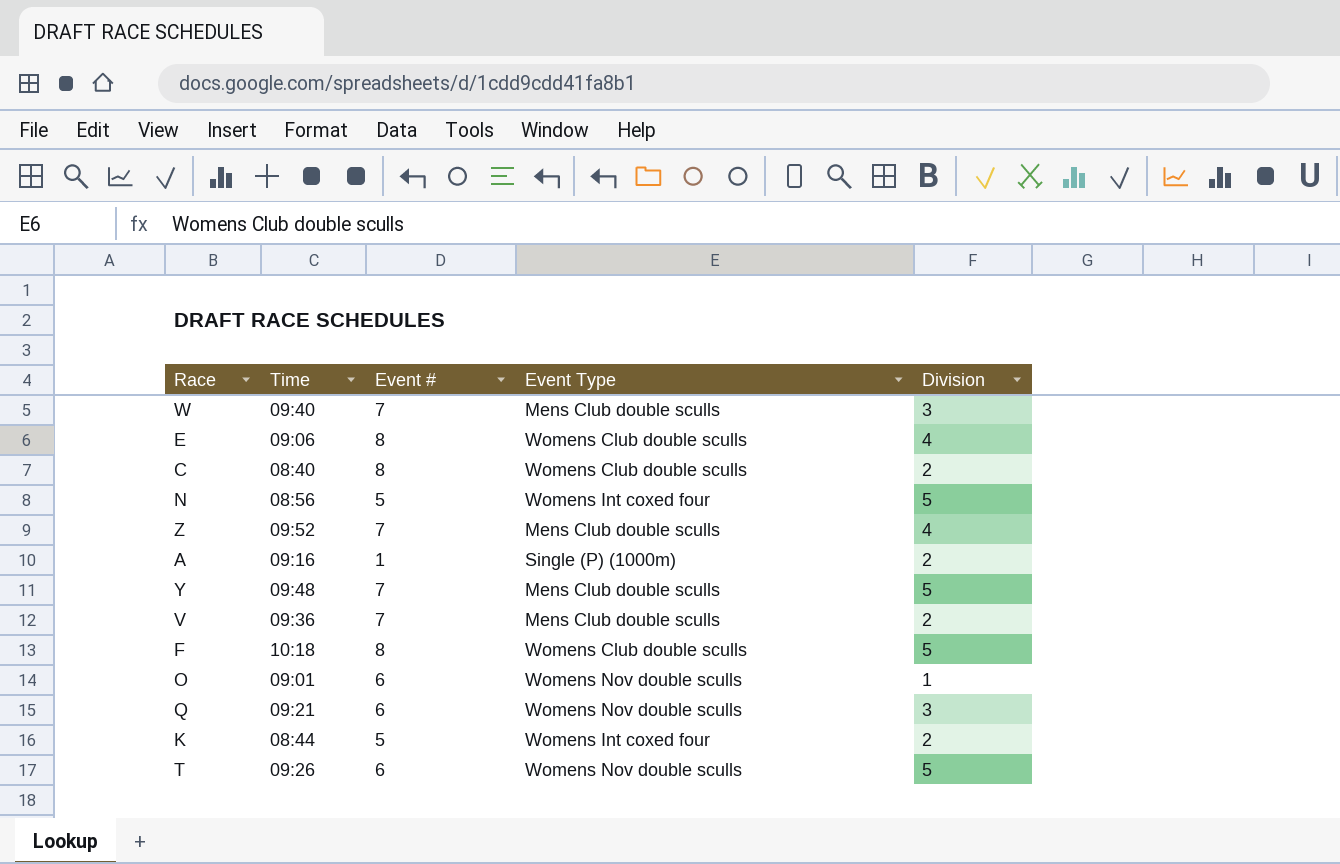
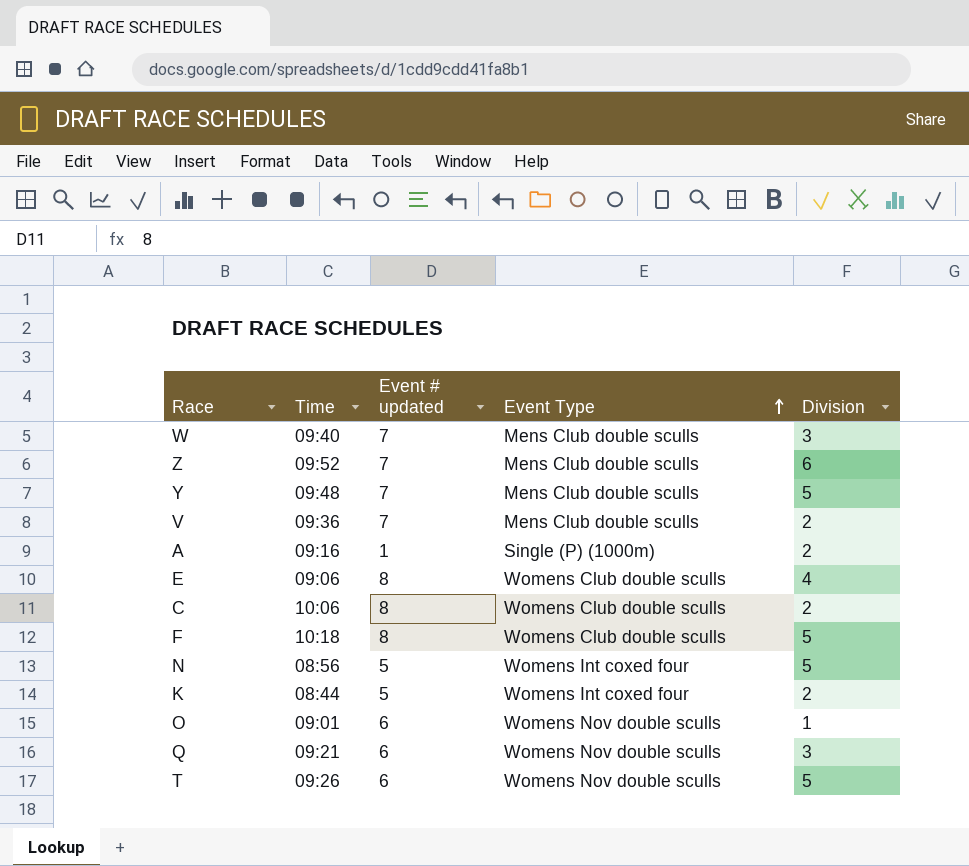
row order: none -> Event Type ascending
column name: Event # -> Event # updated
Z | Division: 4 -> 6
C | Time: 08:40 -> 10:06

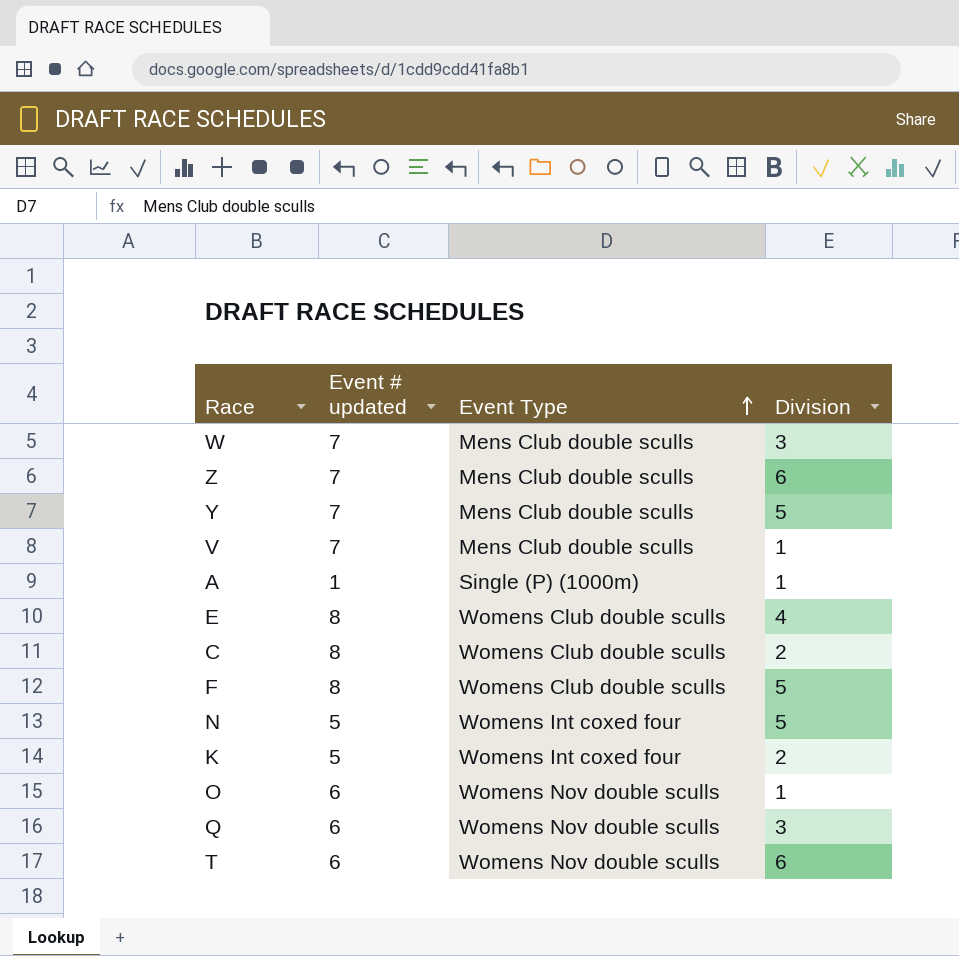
column Time | position: 2 -> none
V | Division: 2 -> 1
A | Division: 2 -> 1
T | Division: 5 -> 6

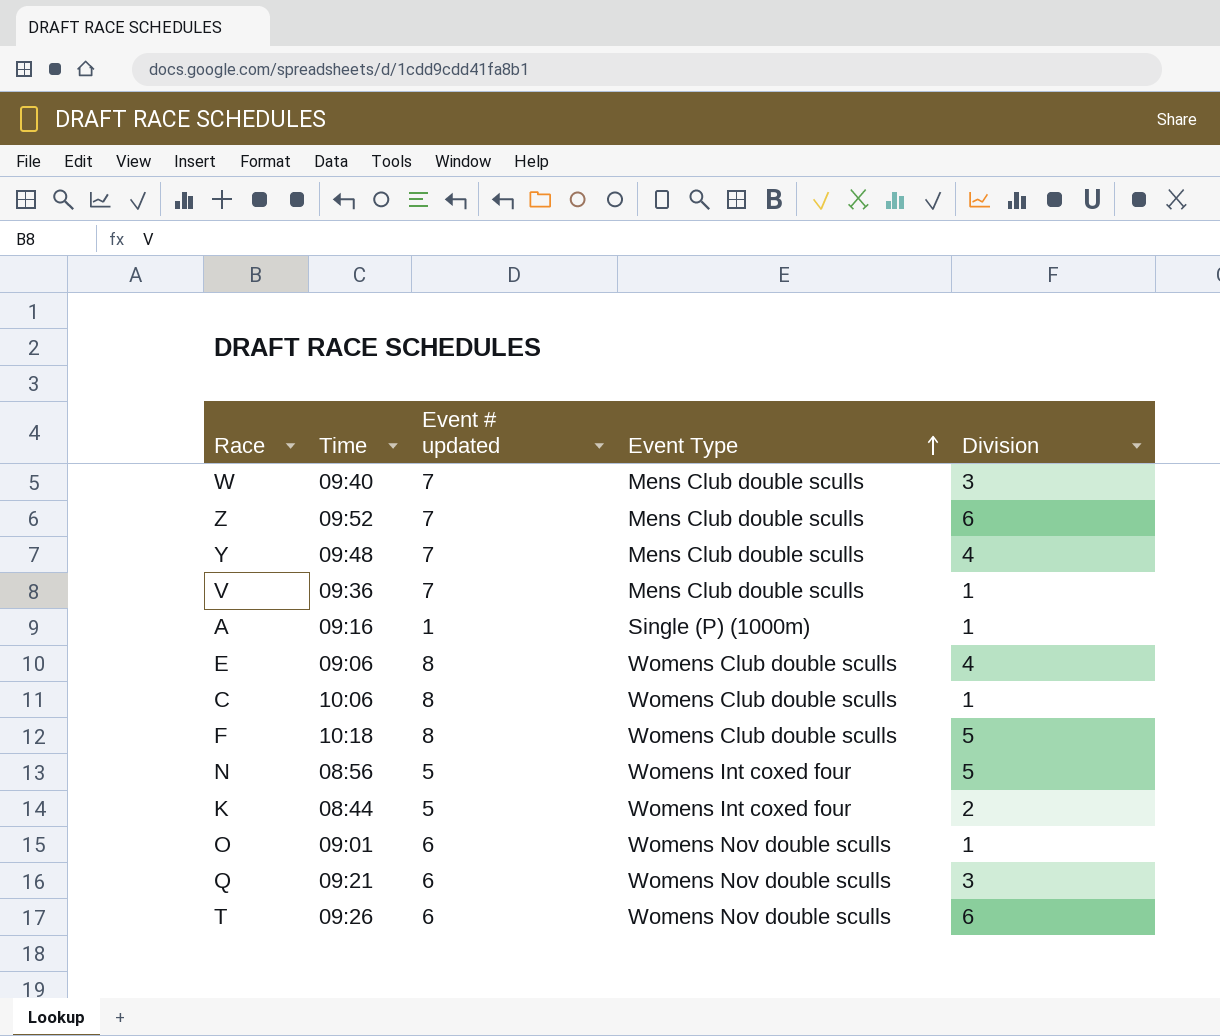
column Time | position: none -> 2
Y | Division: 5 -> 4
C | Division: 2 -> 1

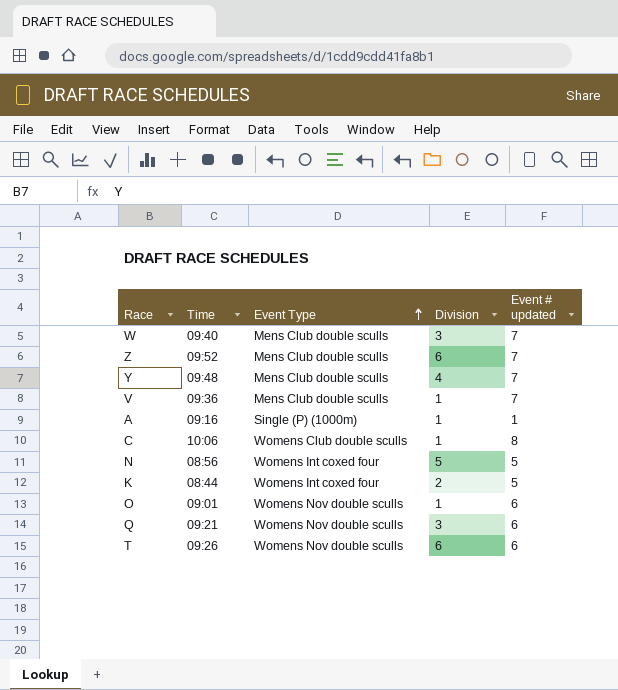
column Event # updated | position: 3 -> 5
row E: 09:06 | 8 | Womens Club double sculls | 4 -> none
row F: 10:18 | 8 | Womens Club double sculls | 5 -> none

